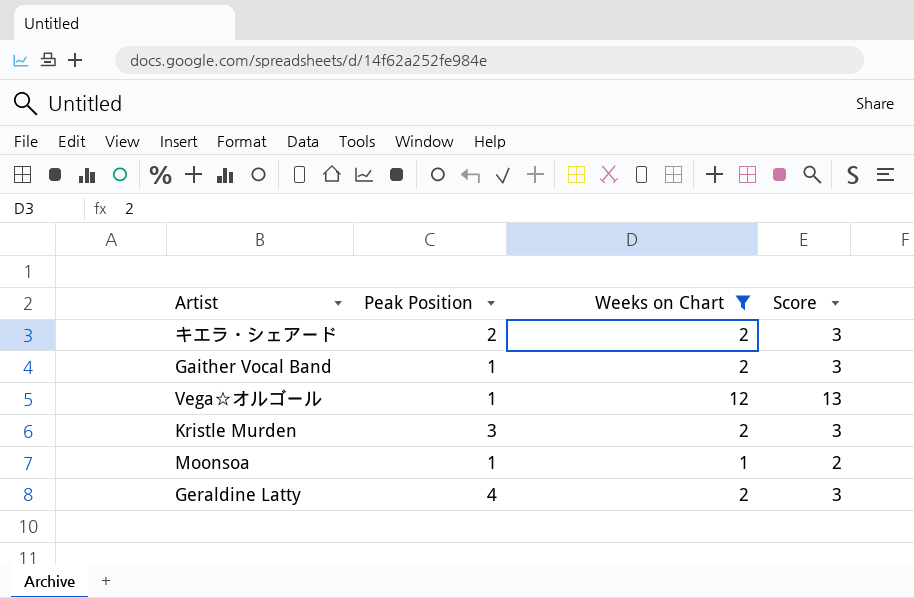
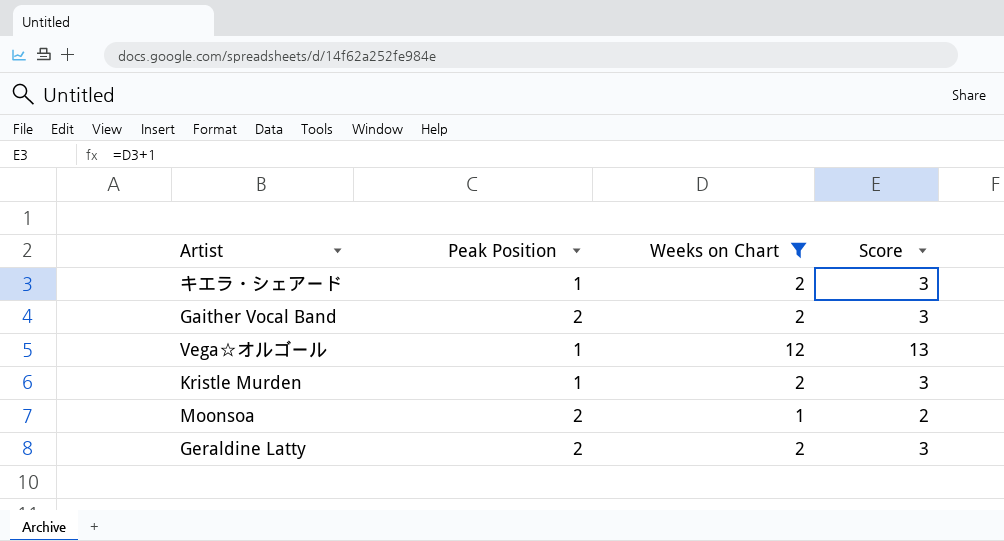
キエラ・シェアード | Peak Position: 2 -> 1
Gaither Vocal Band | Peak Position: 1 -> 2
Kristle Murden | Peak Position: 3 -> 1
Moonsoa | Peak Position: 1 -> 2
Geraldine Latty | Peak Position: 4 -> 2

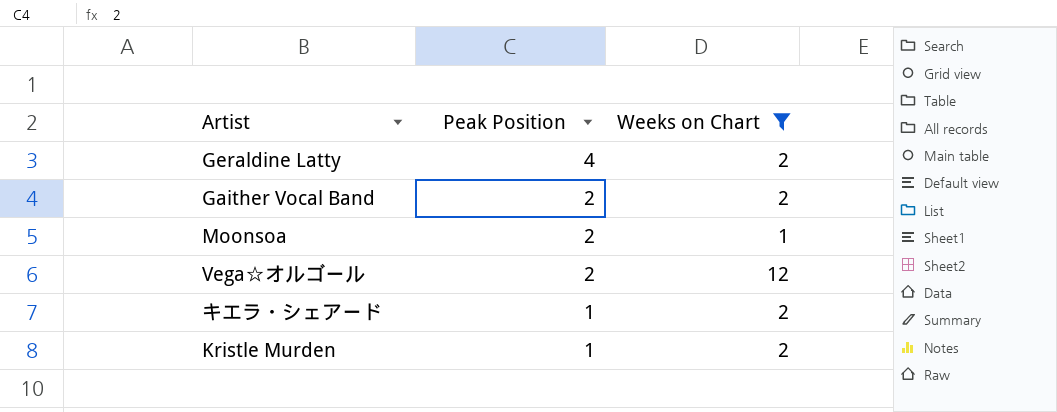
row order: none -> Peak Position descending
column Score | formula: [Weeks on Chart] + 1 -> none
Geraldine Latty | Peak Position: 2 -> 4
Vega☆オルゴール | Peak Position: 1 -> 2

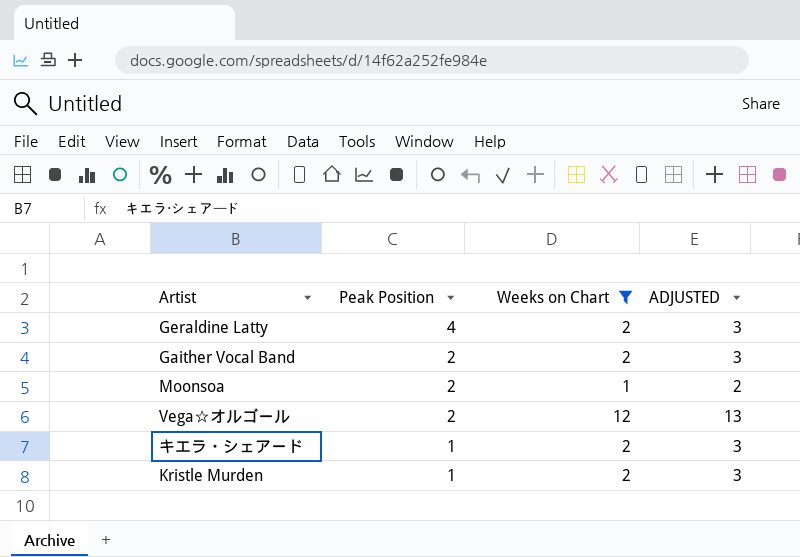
column ADJUSTED | formula: none -> [Weeks on Chart] + 1

